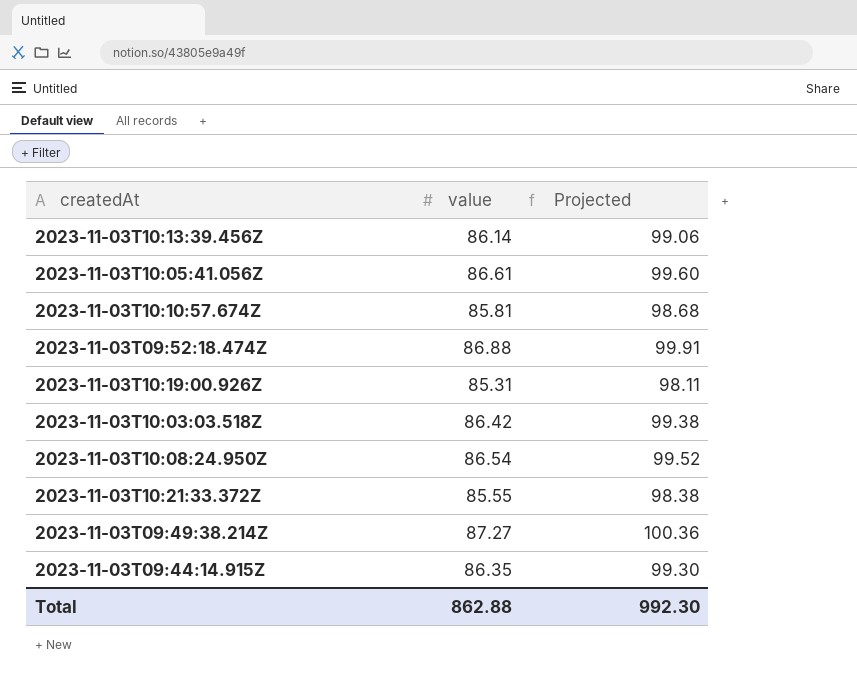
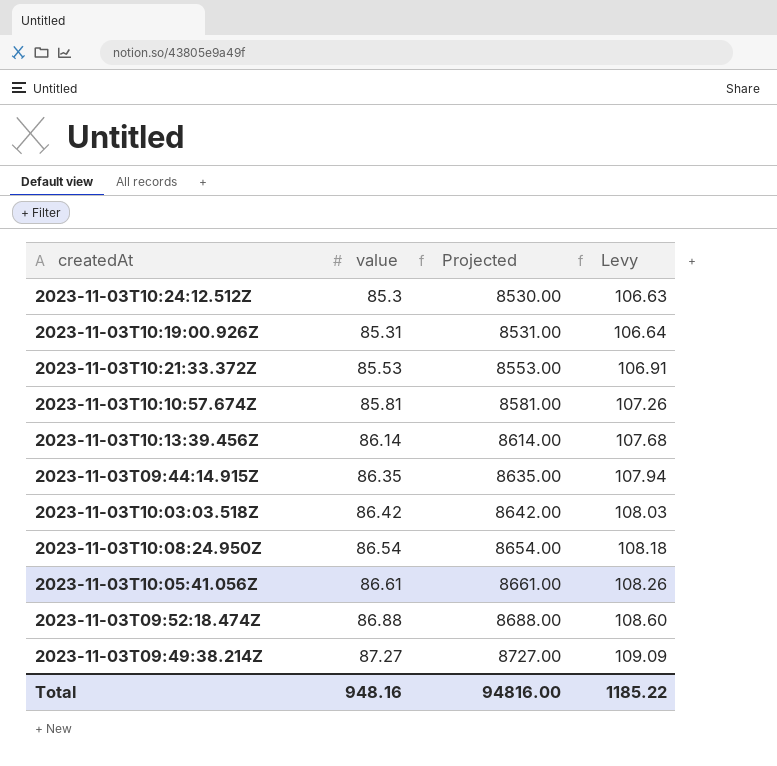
row order: none -> value ascending
column Projected | formula: [value] * 1.15 -> [value] * 100
column Levy | formula: none -> [value] * 1.25
row 2023-11-03T10:24:12.512Z: none -> 85.3 | 8530.00 | 106.63
2023-11-03T10:21:33.372Z | value: 85.55 -> 85.53
Total | value: 862.88 -> 948.16
Total | Projected: 992.30 -> 94816.00

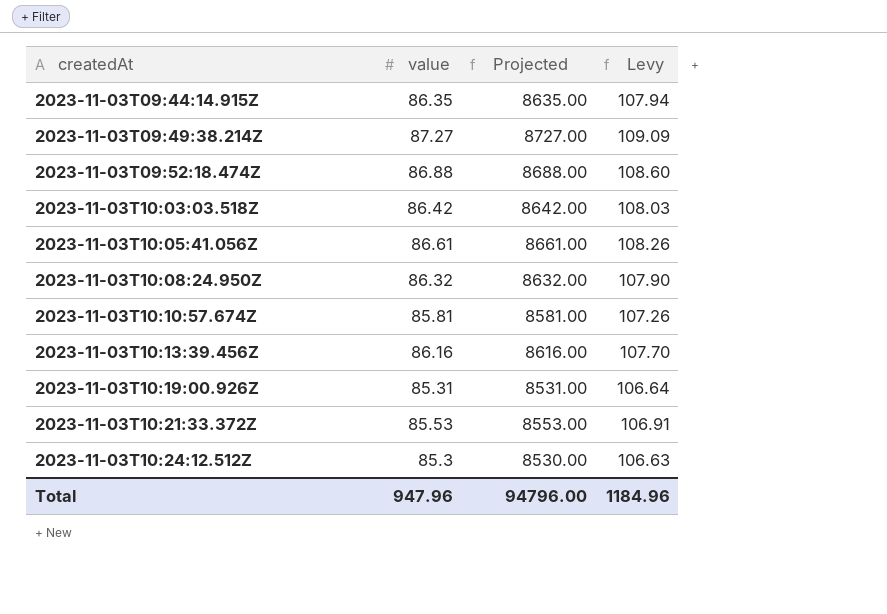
row order: value ascending -> createdAt ascending
2023-11-03T10:08:24.950Z | value: 86.54 -> 86.32
2023-11-03T10:08:24.950Z | Projected: 8654.00 -> 8632.00
2023-11-03T10:08:24.950Z | Levy: 108.18 -> 107.90
2023-11-03T10:13:39.456Z | value: 86.14 -> 86.16
2023-11-03T10:13:39.456Z | Projected: 8614.00 -> 8616.00
2023-11-03T10:13:39.456Z | Levy: 107.68 -> 107.70
Total | value: 948.16 -> 947.96
Total | Projected: 94816.00 -> 94796.00
Total | Levy: 1185.22 -> 1184.96

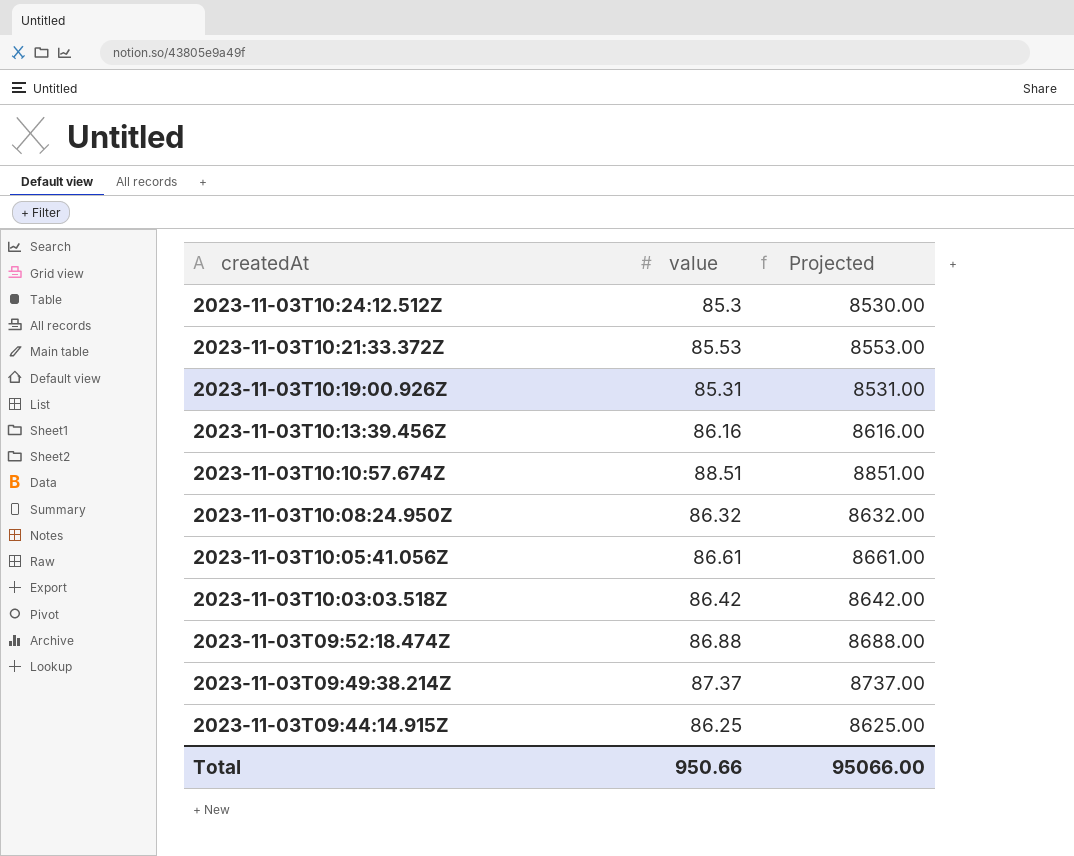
row order: createdAt ascending -> createdAt descending
column Levy | formula: [value] * 1.25 -> none
2023-11-03T10:10:57.674Z | value: 85.81 -> 88.51
2023-11-03T10:10:57.674Z | Projected: 8581.00 -> 8851.00
2023-11-03T09:49:38.214Z | value: 87.27 -> 87.37
2023-11-03T09:49:38.214Z | Projected: 8727.00 -> 8737.00
2023-11-03T09:44:14.915Z | value: 86.35 -> 86.25
2023-11-03T09:44:14.915Z | Projected: 8635.00 -> 8625.00
Total | value: 947.96 -> 950.66
Total | Projected: 94796.00 -> 95066.00

